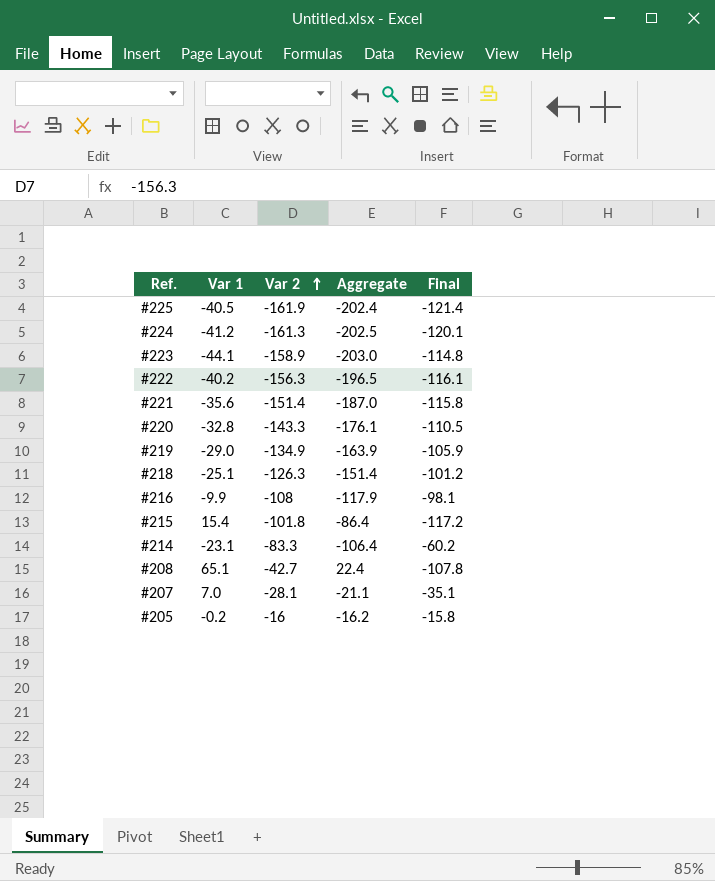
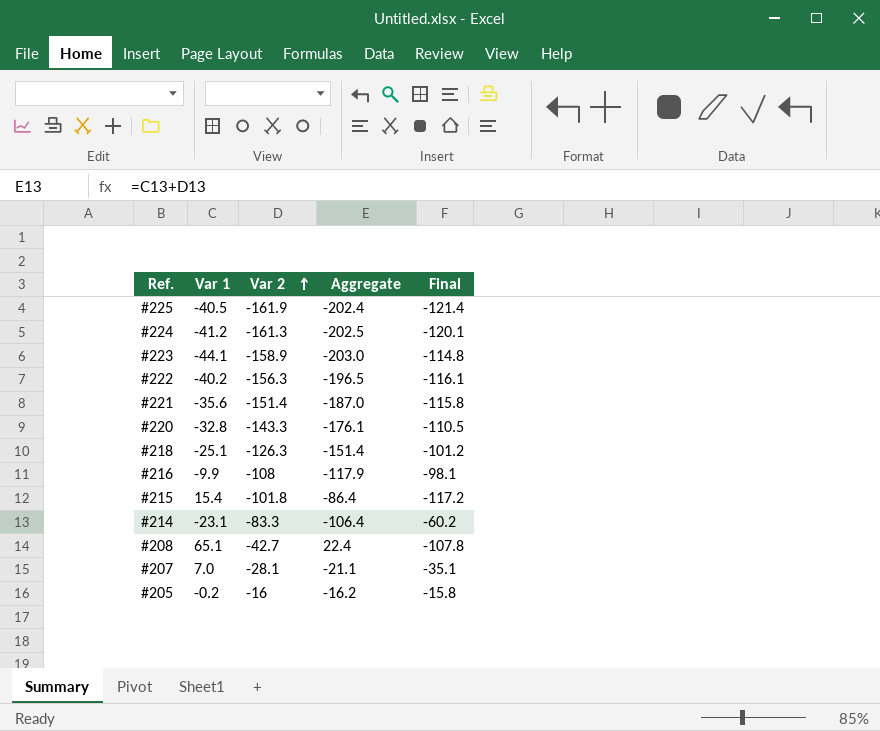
row #219: -29.0 | -134.9 | -163.9 | -105.9 -> none

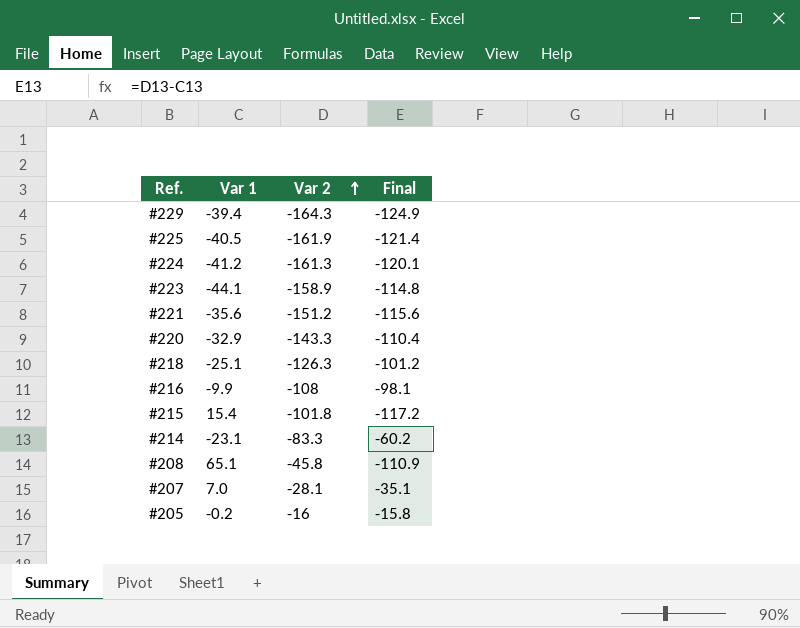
column Aggregate | formula: [Var 1] + [Var 2] -> none
row #222: -40.2 | -156.3 | -196.5 | -116.1 -> none
row #229: none -> -39.4 | -164.3 | -124.9
#221 | Var 2: -151.4 -> -151.2
#221 | Final: -115.8 -> -115.6
#220 | Var 1: -32.8 -> -32.9
#220 | Final: -110.5 -> -110.4
#208 | Var 2: -42.7 -> -45.8
#208 | Final: -107.8 -> -110.9

